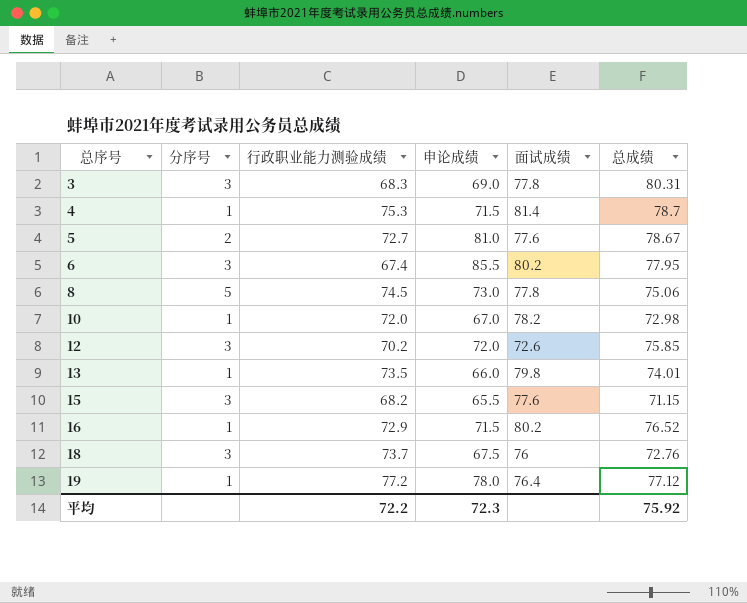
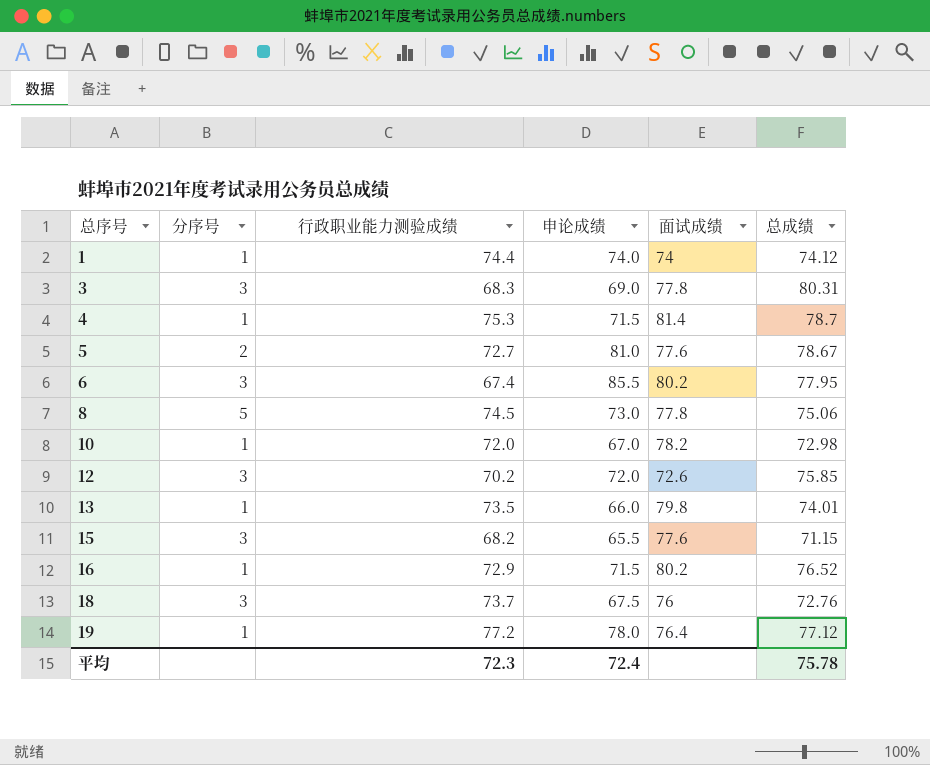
row 1: none -> 1 | 74.4 | 74.0 | 74 | 74.12
平均 | 行政职业能力测验成绩: 72.2 -> 72.3
平均 | 申论成绩: 72.3 -> 72.4
平均 | 总成绩: 75.92 -> 75.78

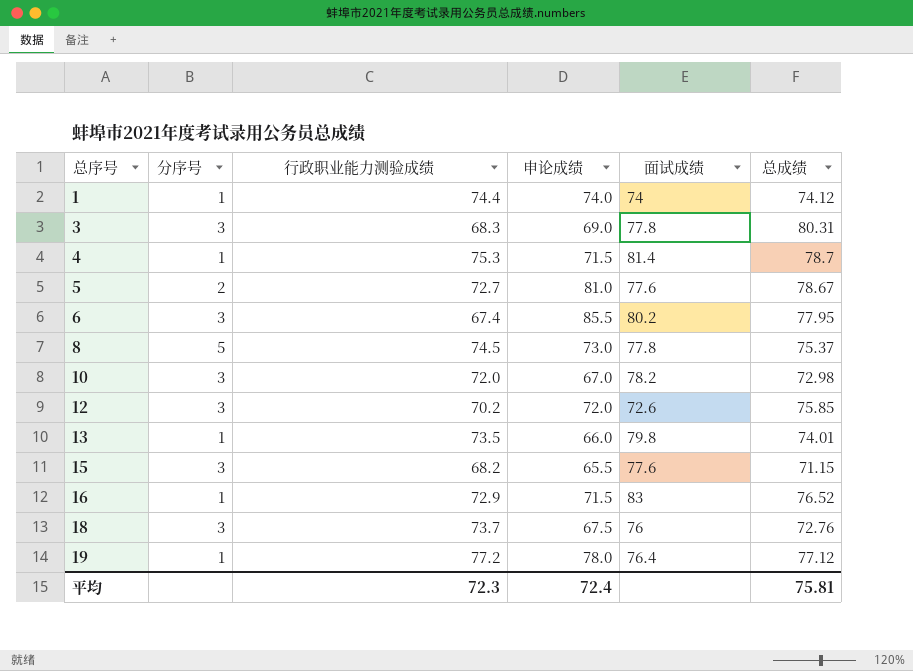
8 | 总成绩: 75.06 -> 75.37
10 | 分序号: 1 -> 3
16 | 面试成绩: 80.2 -> 83
平均 | 总成绩: 75.78 -> 75.81

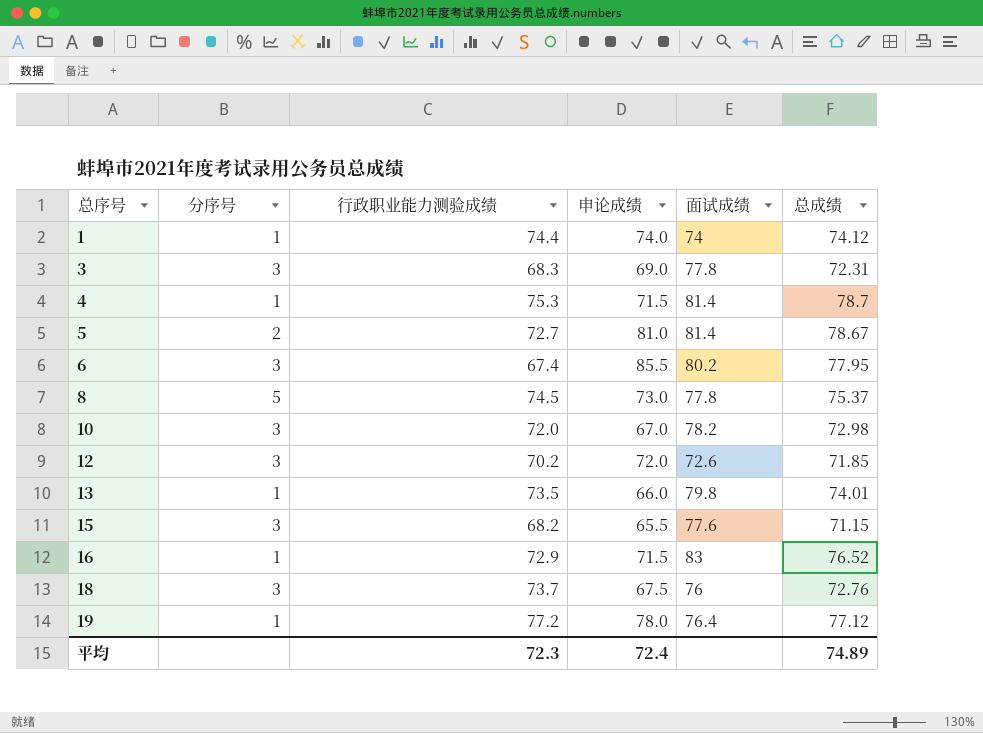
3 | 总成绩: 80.31 -> 72.31
5 | 面试成绩: 77.6 -> 81.4
12 | 总成绩: 75.85 -> 71.85
平均 | 总成绩: 75.81 -> 74.89

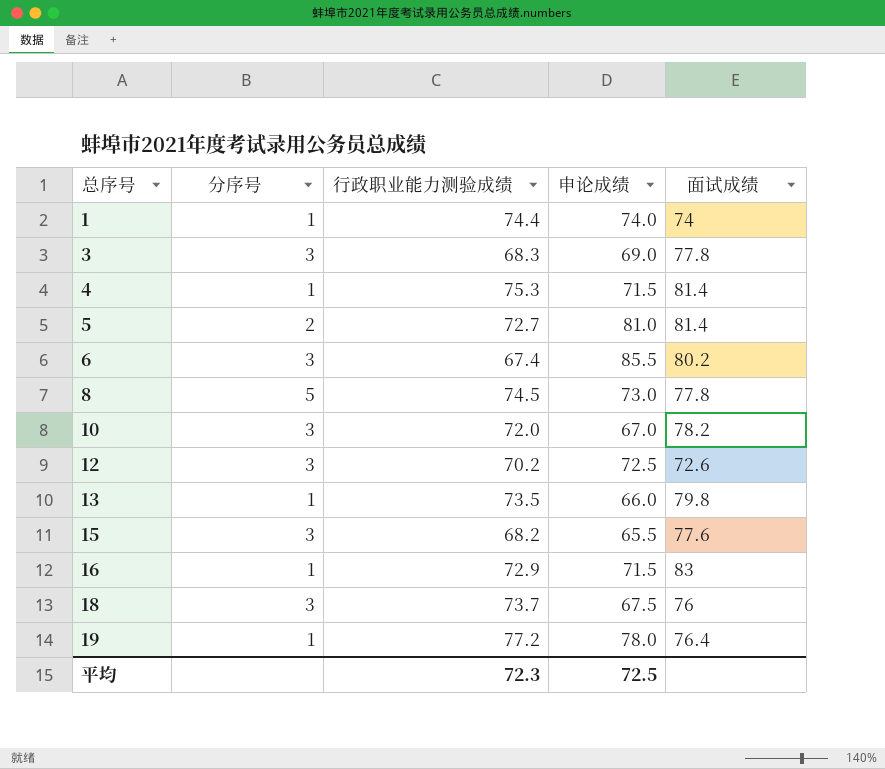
column 总成绩 | position: 6 -> none
12 | 申论成绩: 72.0 -> 72.5
平均 | 申论成绩: 72.4 -> 72.5

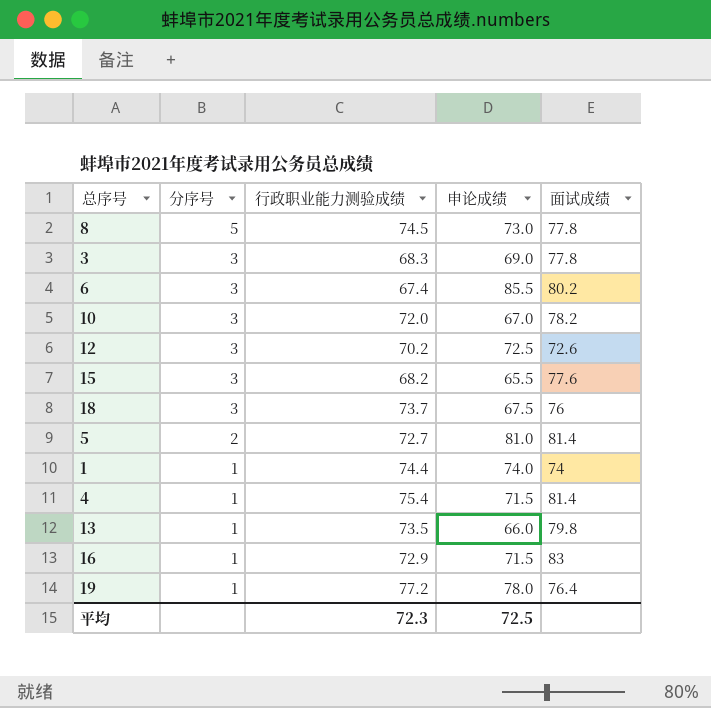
row order: 总序号 ascending -> 分序号 descending
4 | 行政职业能力测验成绩: 75.3 -> 75.4

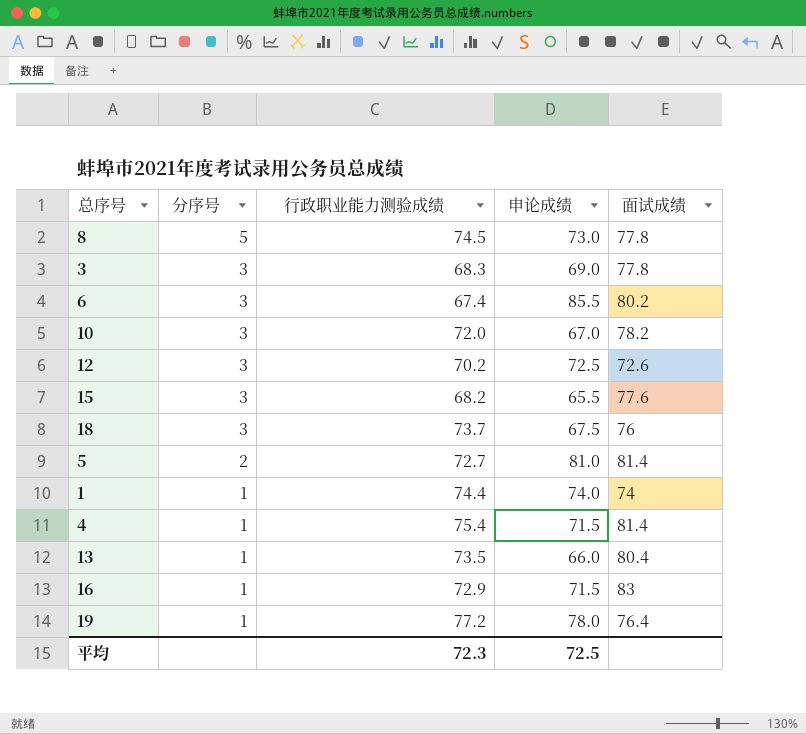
13 | 面试成绩: 79.8 -> 80.4

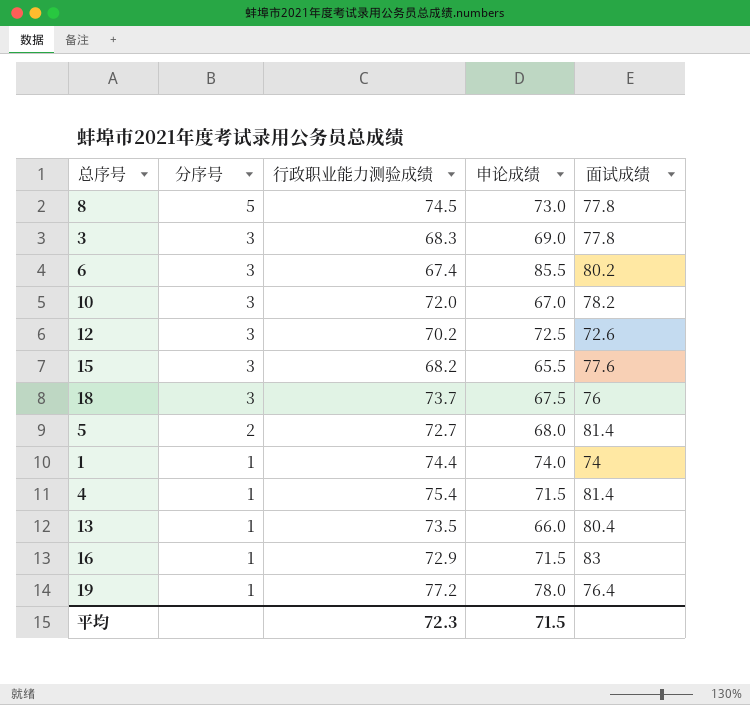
5 | 申论成绩: 81.0 -> 68.0
平均 | 申论成绩: 72.5 -> 71.5

